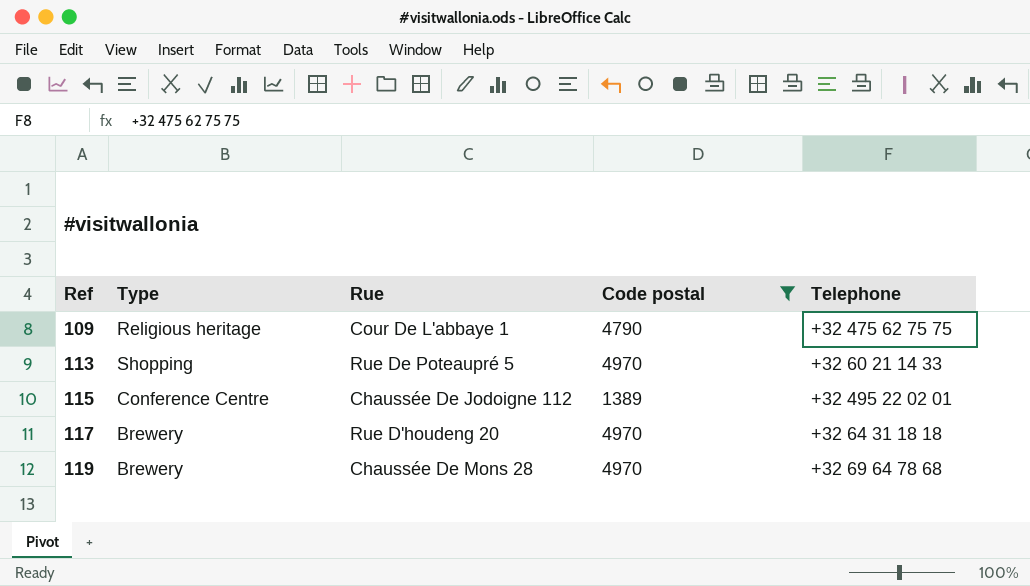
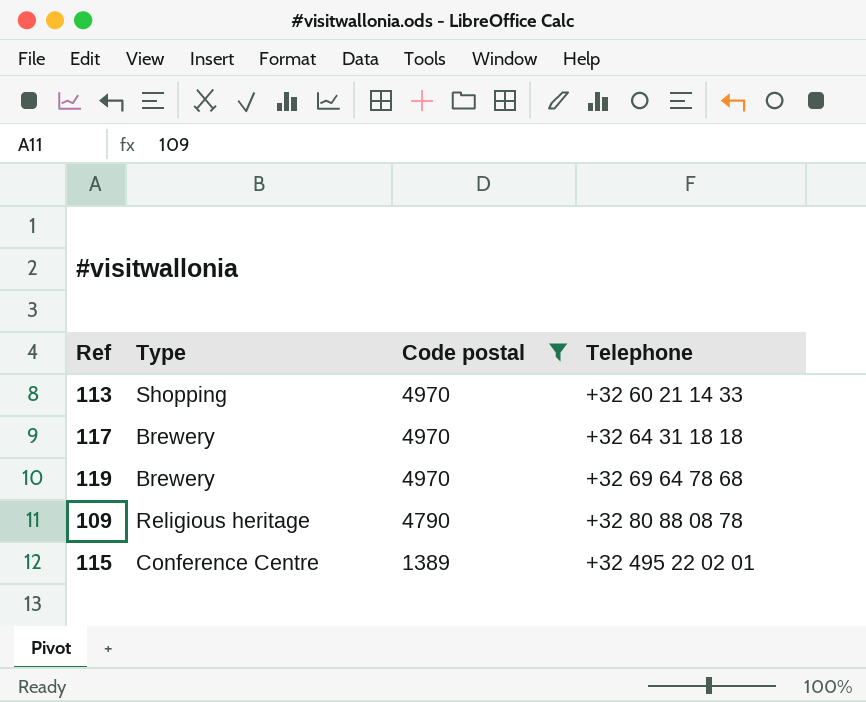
row order: Ref ascending -> Code postal descending
column Rue | position: 3 -> none
109 | Telephone: +32 475 62 75 75 -> +32 80 88 08 78

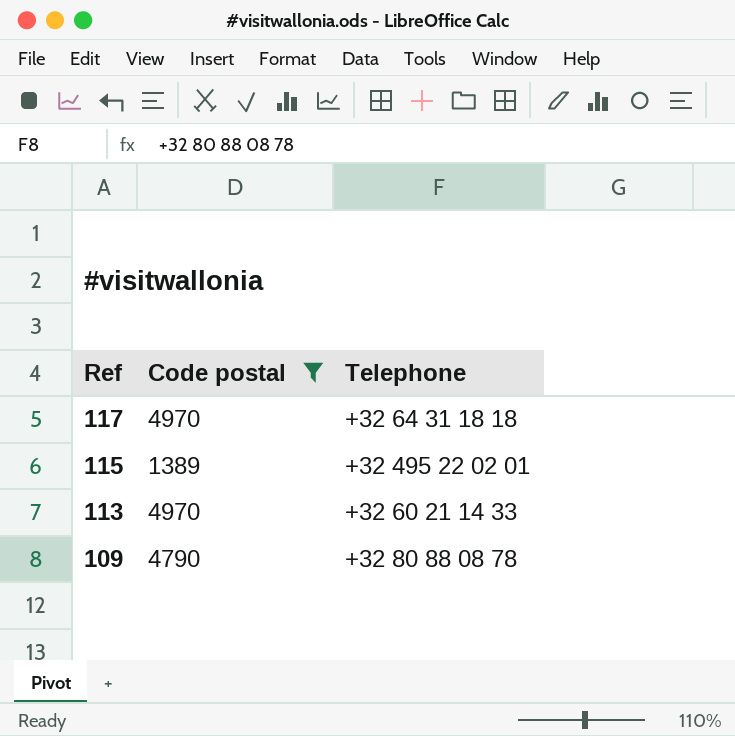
row order: Code postal descending -> Ref descending
column Type | position: 2 -> none
row 119: Brewery | 4970 | +32 69 64 78 68 -> none

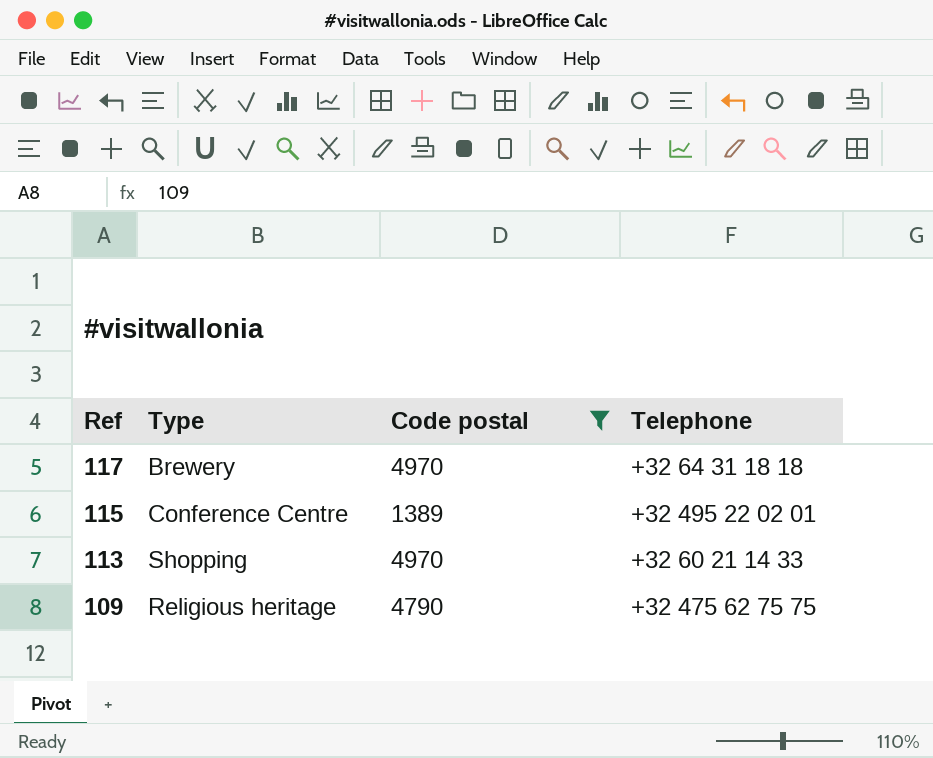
column Type | position: none -> 2
109 | Telephone: +32 80 88 08 78 -> +32 475 62 75 75

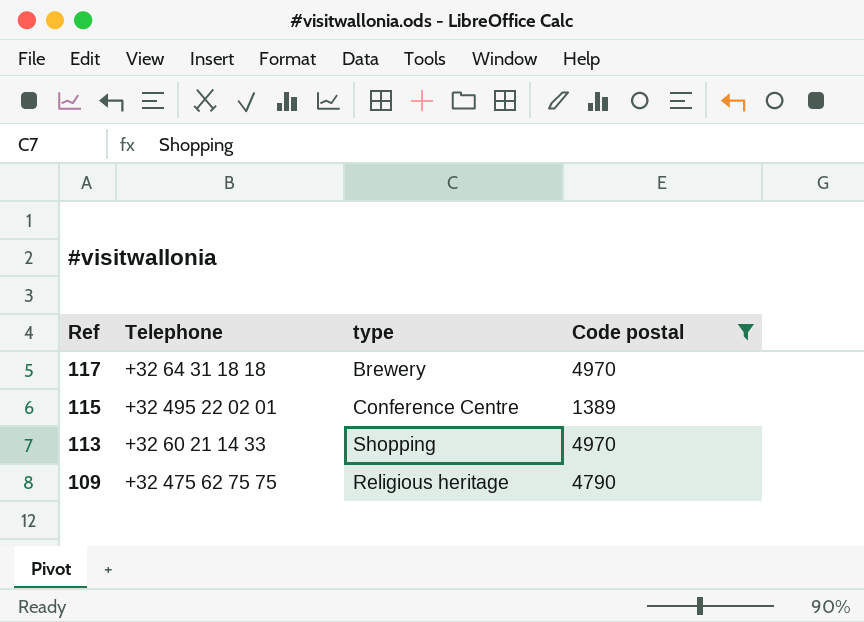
column Telephone | position: 4 -> 2
column name: Type -> type

